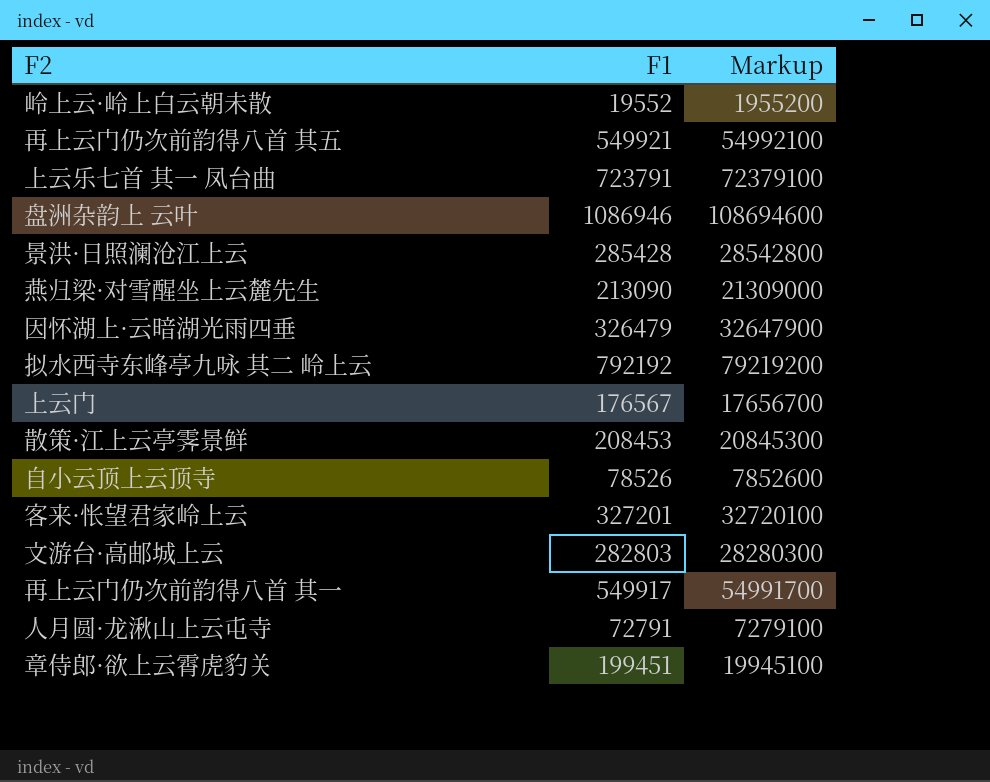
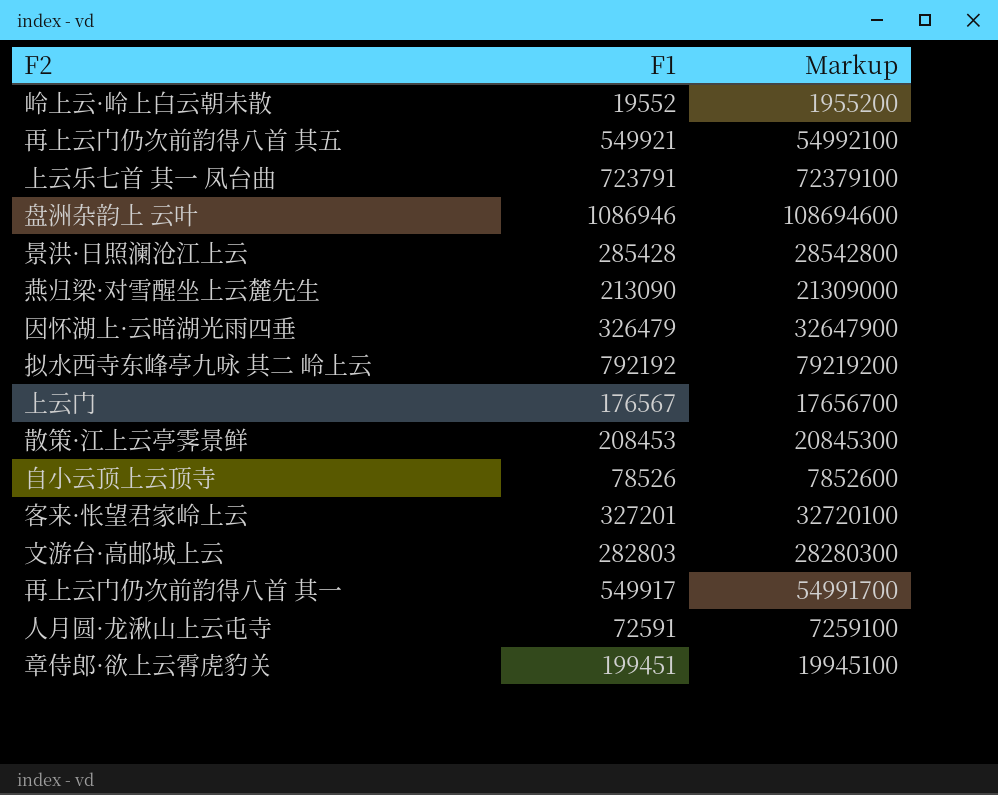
人月圆·龙湫山上云屯寺 | F1: 72791 -> 72591
人月圆·龙湫山上云屯寺 | Markup: 7279100 -> 7259100

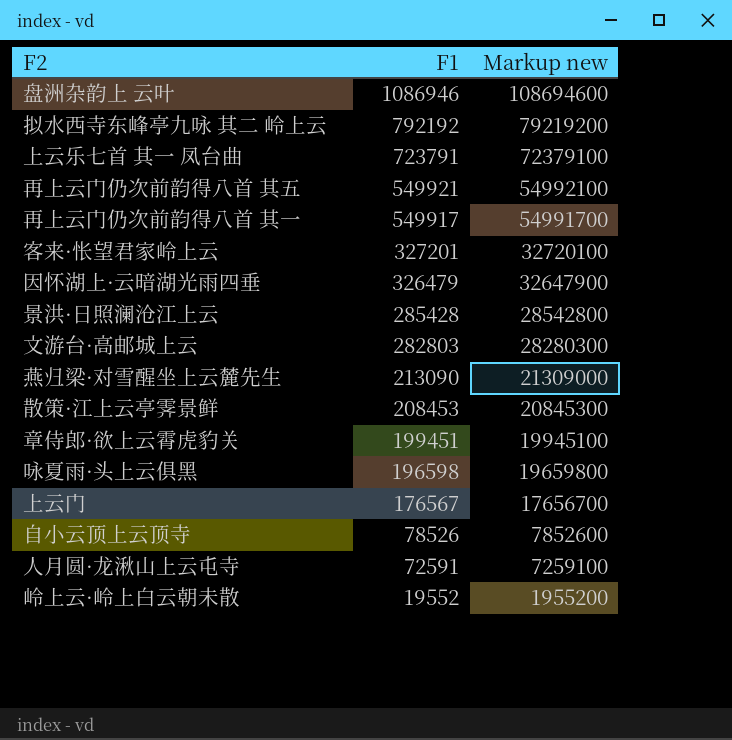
row order: none -> F1 descending
column name: Markup -> Markup new
row 咏夏雨·头上云俱黑: none -> 196598 | 19659800

